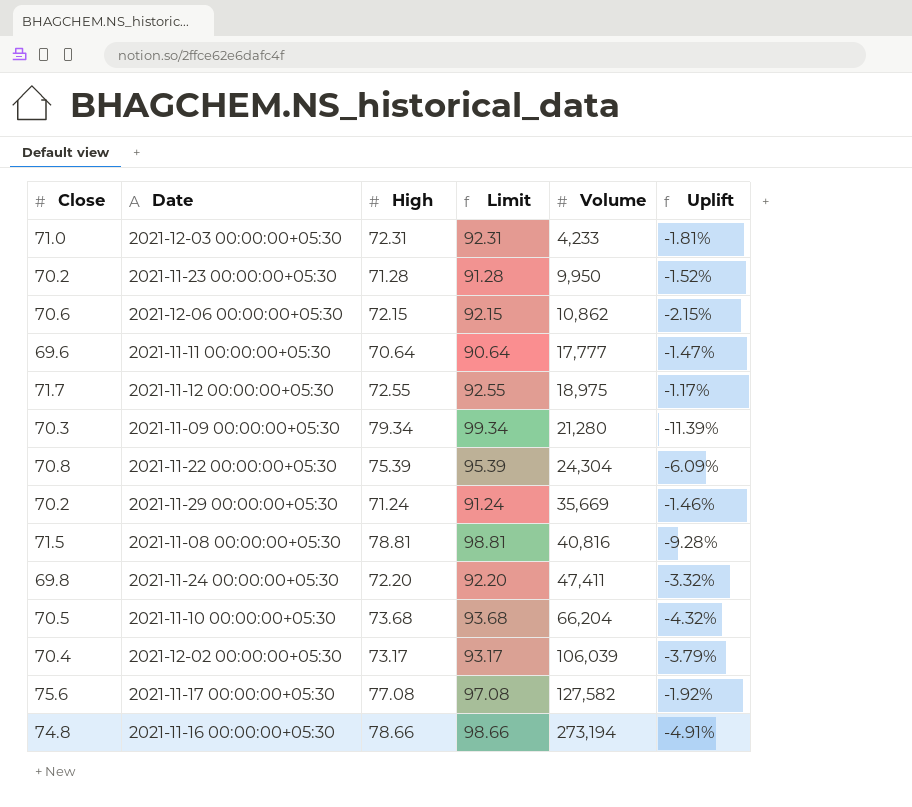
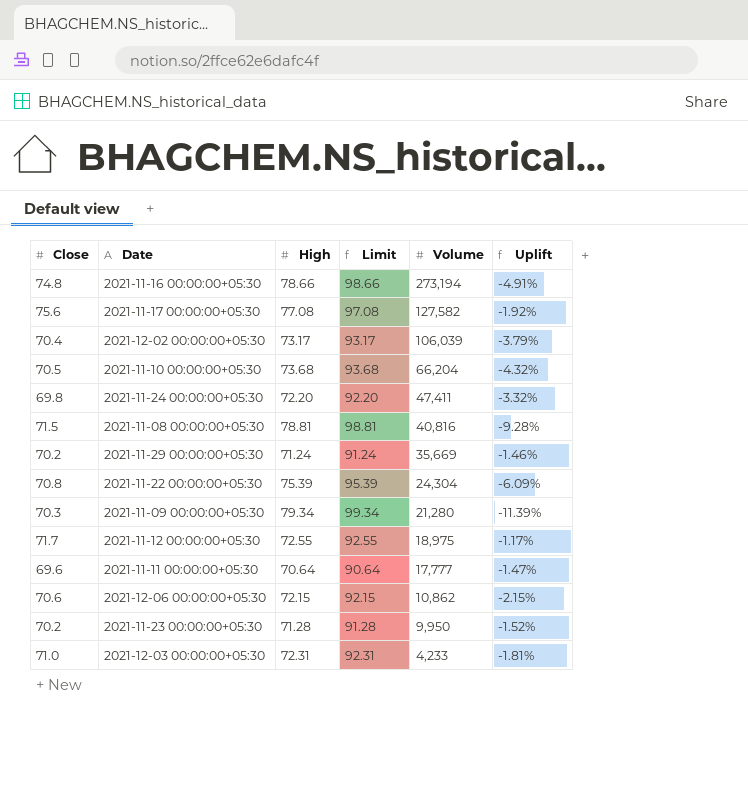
row order: Volume ascending -> Volume descending

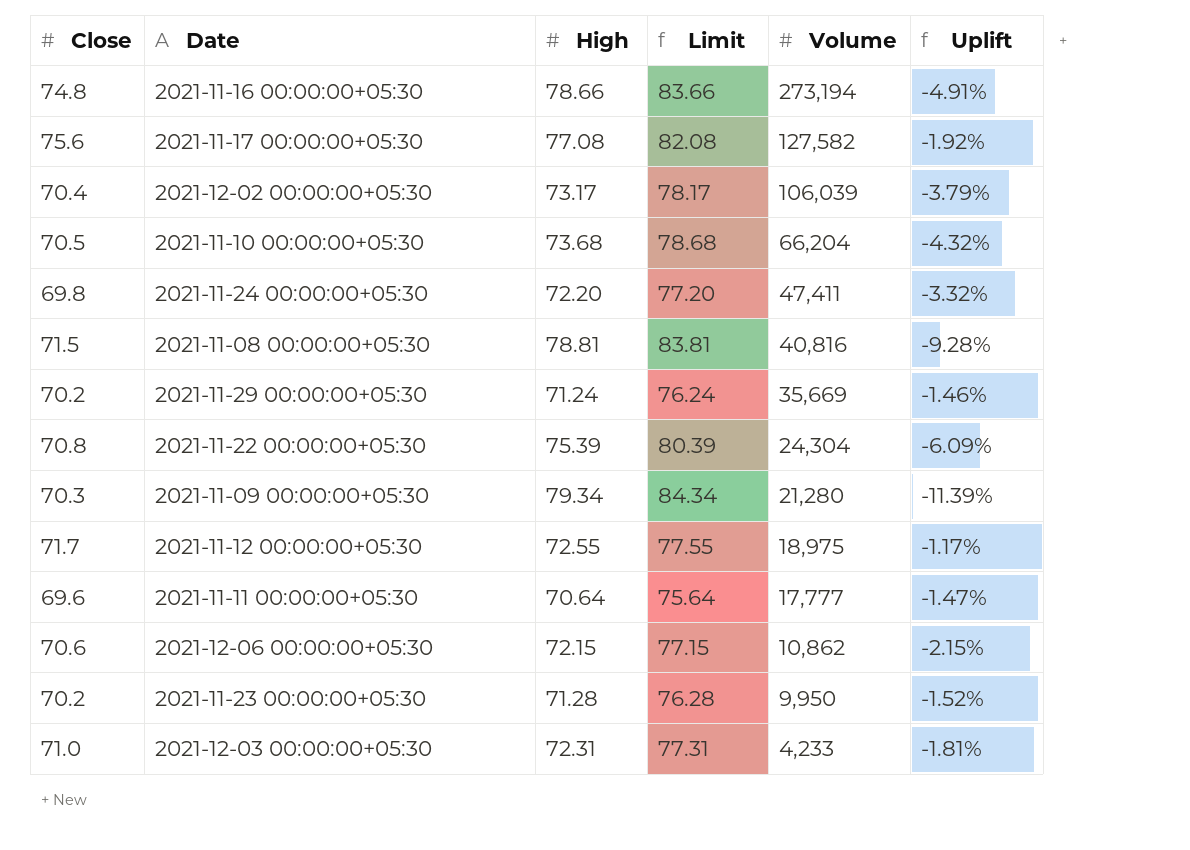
column Limit | formula: [High] + 20 -> [High] + 5

